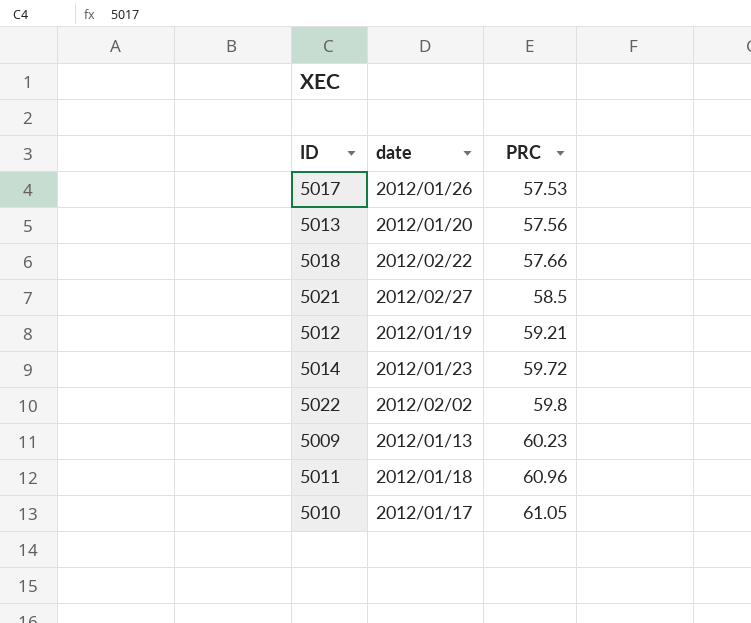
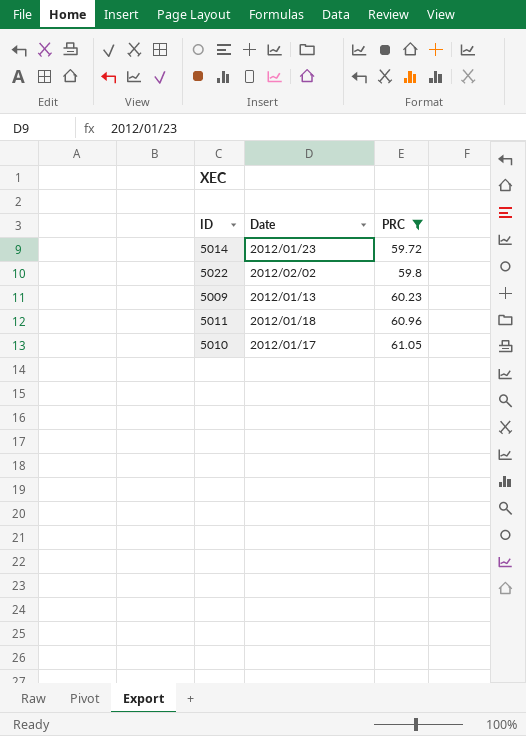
filter: none -> PRC >= 59.72
column name: date -> Date

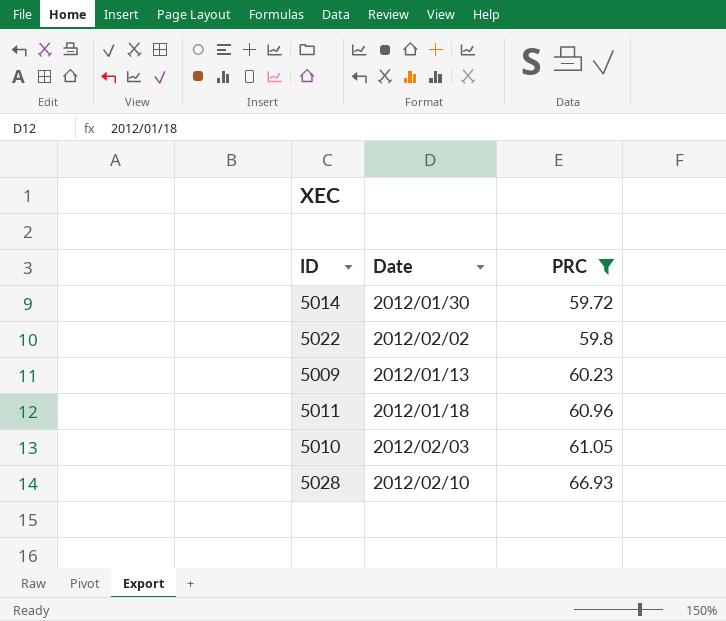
5014 | Date: 2012/01/23 -> 2012/01/30
5010 | Date: 2012/01/17 -> 2012/02/03
row 5028: none -> 2012/02/10 | 66.93

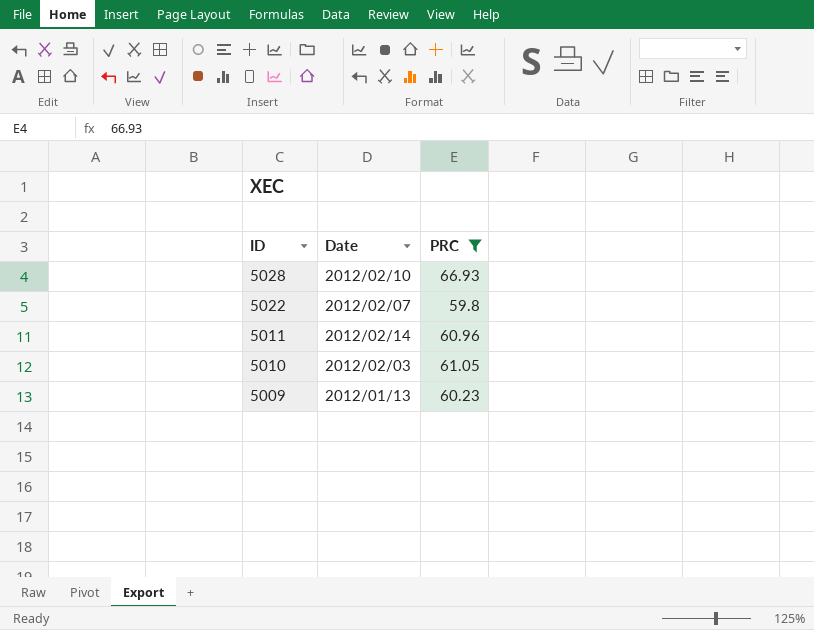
row order: PRC ascending -> ID descending
row 5014: 2012/01/30 | 59.72 -> none
5022 | Date: 2012/02/02 -> 2012/02/07
5011 | Date: 2012/01/18 -> 2012/02/14

